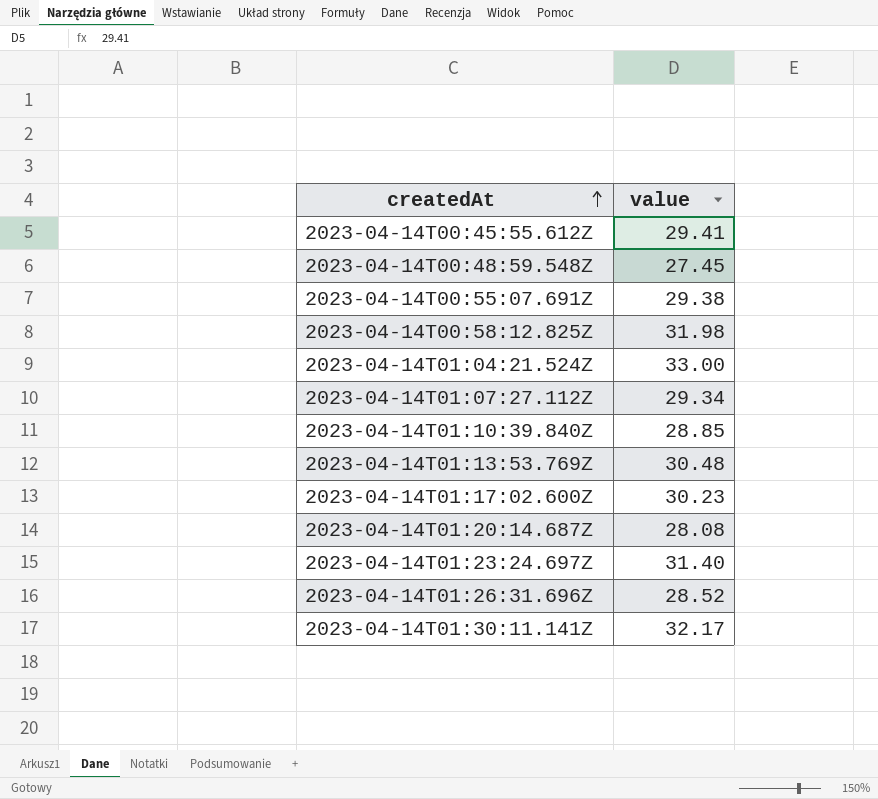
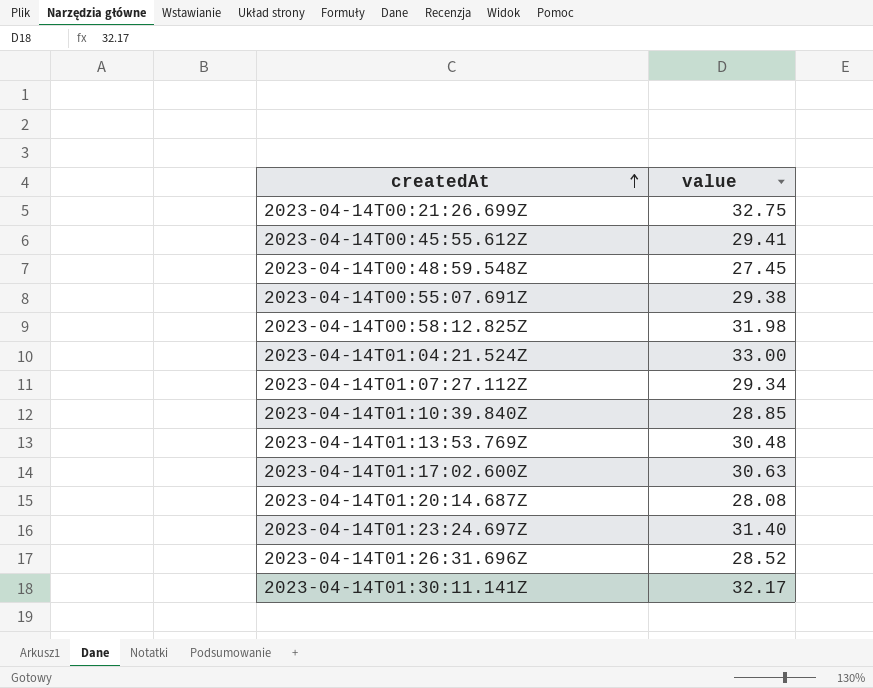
row 2023-04-14T00:21:26.699Z: none -> 32.75
2023-04-14T01:17:02.600Z | value: 30.23 -> 30.63

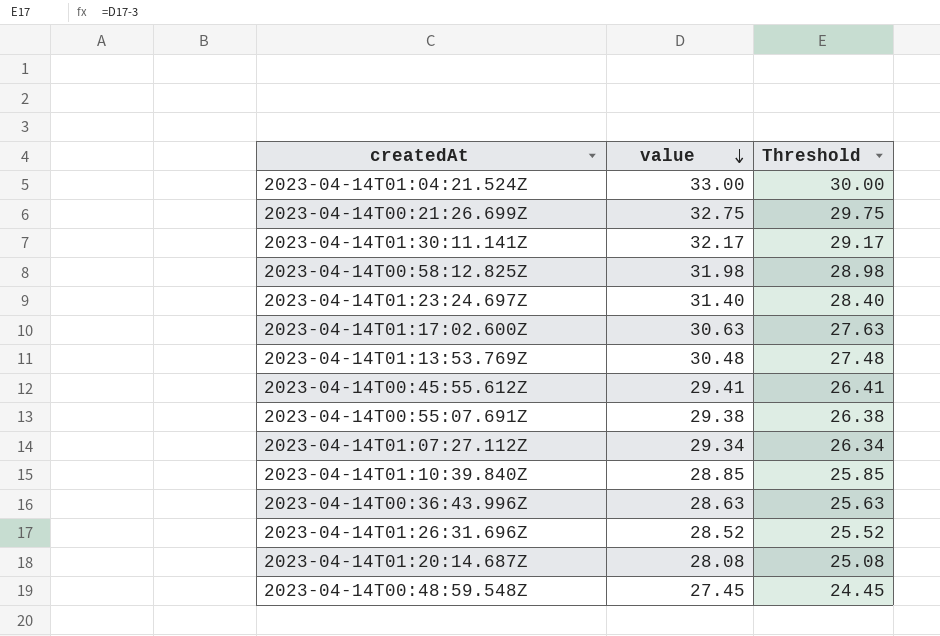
row order: createdAt ascending -> value descending
column Threshold | formula: none -> [value] - 3
row 2023-04-14T00:36:43.996Z: none -> 28.63 | 25.63

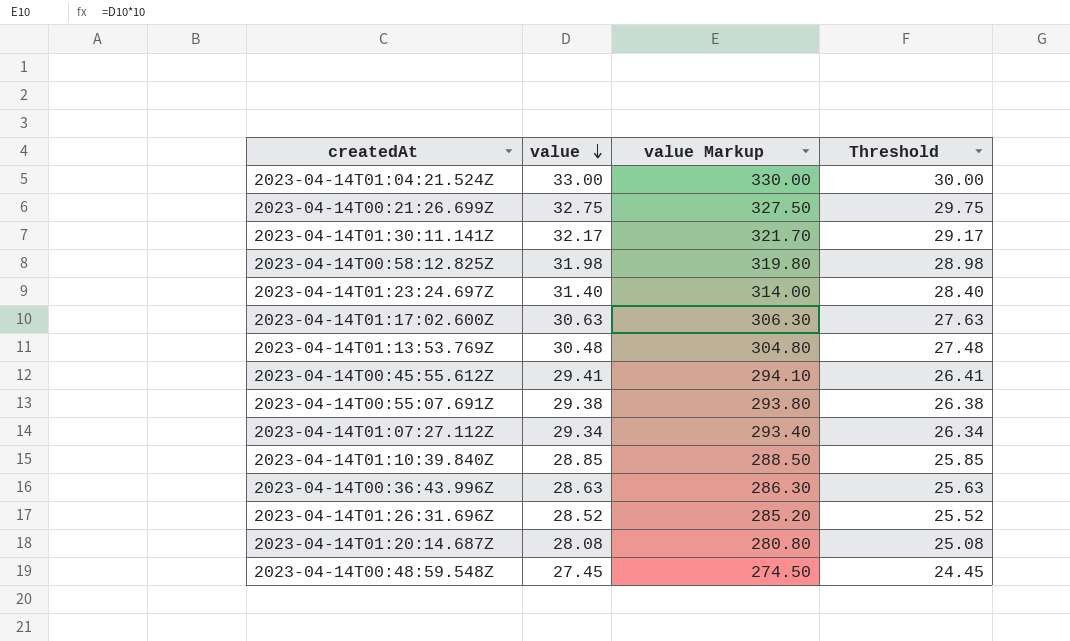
column value Markup | formula: none -> [value] * 10

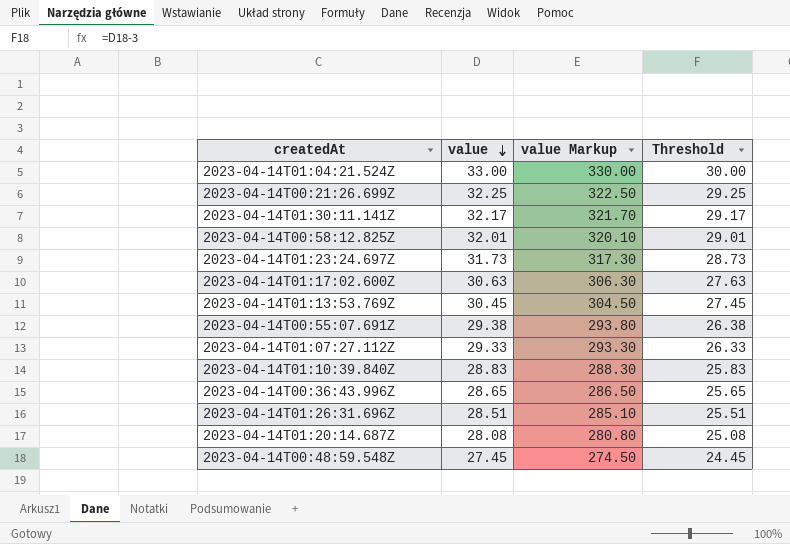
row 2023-04-14T00:45:55.612Z: 29.41 | 294.10 | 26.41 -> none
2023-04-14T00:21:26.699Z | value: 32.75 -> 32.25
2023-04-14T00:21:26.699Z | value Markup: 327.50 -> 322.50
2023-04-14T00:21:26.699Z | Threshold: 29.75 -> 29.25
2023-04-14T00:58:12.825Z | value: 31.98 -> 32.01
2023-04-14T00:58:12.825Z | value Markup: 319.80 -> 320.10
2023-04-14T00:58:12.825Z | Threshold: 28.98 -> 29.01
2023-04-14T01:23:24.697Z | value: 31.40 -> 31.73
2023-04-14T01:23:24.697Z | value Markup: 314.00 -> 317.30
2023-04-14T01:23:24.697Z | Threshold: 28.40 -> 28.73
2023-04-14T01:13:53.769Z | value: 30.48 -> 30.45
2023-04-14T01:13:53.769Z | value Markup: 304.80 -> 304.50
2023-04-14T01:13:53.769Z | Threshold: 27.48 -> 27.45
2023-04-14T01:07:27.112Z | value: 29.34 -> 29.33
2023-04-14T01:07:27.112Z | value Markup: 293.40 -> 293.30
2023-04-14T01:07:27.112Z | Threshold: 26.34 -> 26.33
2023-04-14T01:10:39.840Z | value: 28.85 -> 28.83
2023-04-14T01:10:39.840Z | value Markup: 288.50 -> 288.30
2023-04-14T01:10:39.840Z | Threshold: 25.85 -> 25.83
2023-04-14T00:36:43.996Z | value: 28.63 -> 28.65
2023-04-14T00:36:43.996Z | value Markup: 286.30 -> 286.50
2023-04-14T00:36:43.996Z | Threshold: 25.63 -> 25.65
2023-04-14T01:26:31.696Z | value: 28.52 -> 28.51
2023-04-14T01:26:31.696Z | value Markup: 285.20 -> 285.10
2023-04-14T01:26:31.696Z | Threshold: 25.52 -> 25.51

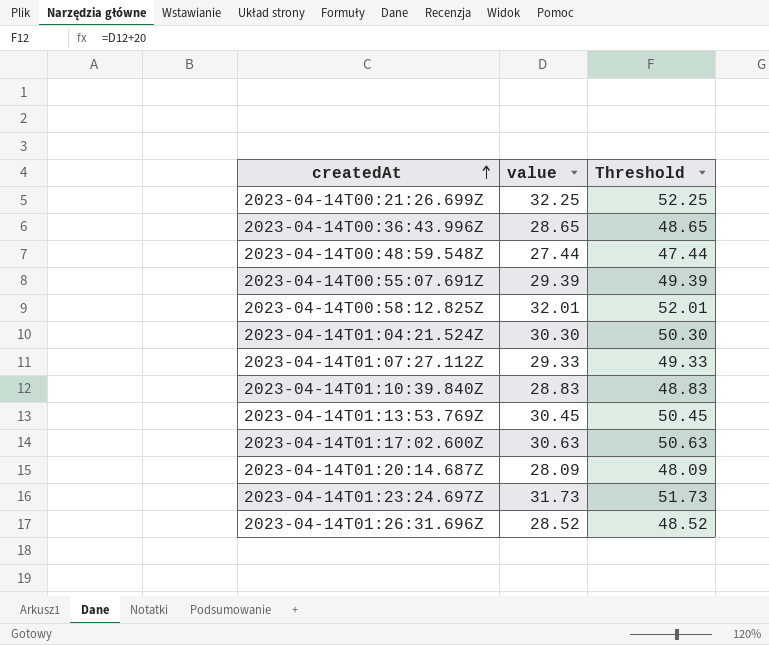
row order: value descending -> createdAt ascending
column value Markup | formula: [value] * 10 -> none
column Threshold | formula: [value] - 3 -> [value] + 20
row 2023-04-14T01:30:11.141Z: 32.17 | 321.70 | 29.17 -> none
2023-04-14T00:48:59.548Z | value: 27.45 -> 27.44
2023-04-14T00:55:07.691Z | value: 29.38 -> 29.39
2023-04-14T01:04:21.524Z | value: 33.00 -> 30.30
2023-04-14T01:20:14.687Z | value: 28.08 -> 28.09
2023-04-14T01:26:31.696Z | value: 28.51 -> 28.52

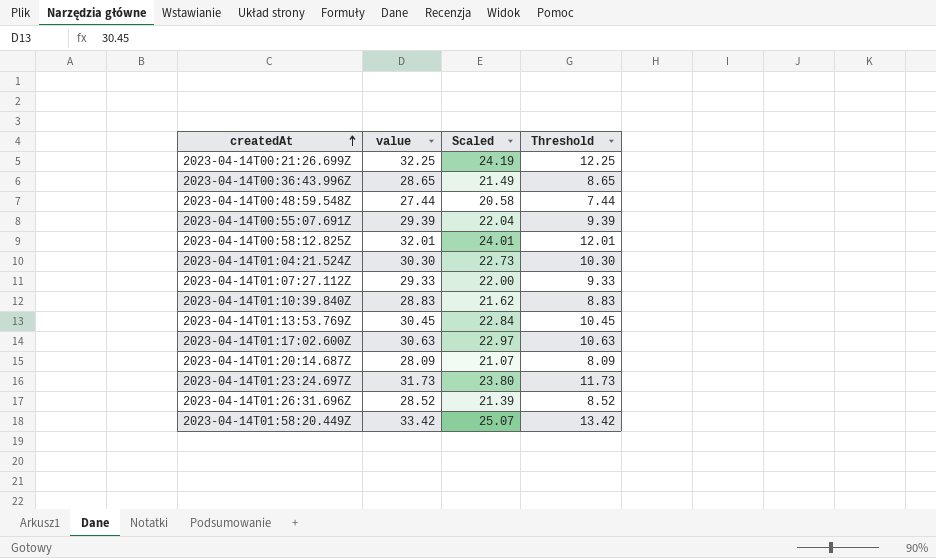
column Scaled | formula: none -> [value] * 0.75
column Threshold | formula: [value] + 20 -> [value] - 20
row 2023-04-14T01:58:20.449Z: none -> 33.42 | 25.07 | 13.42

